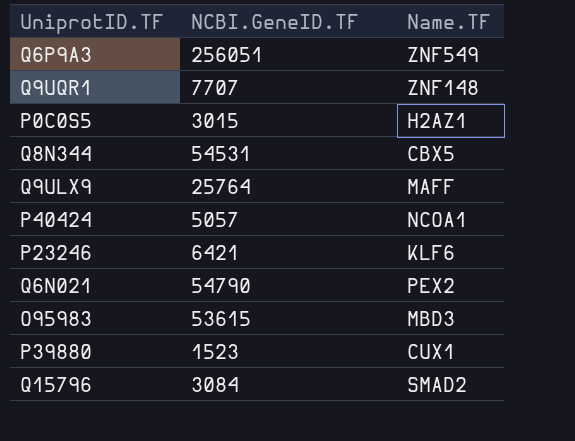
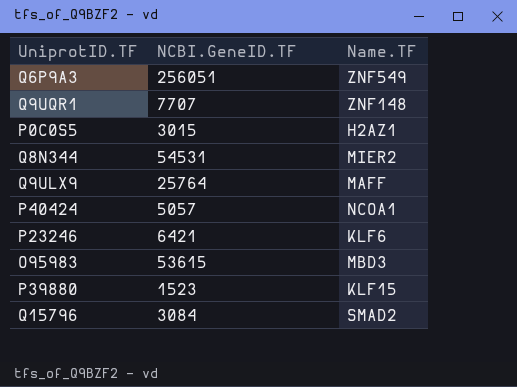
row Q6N021: 54790 | PEX2 -> none
Q8N344 | Name.TF: CBX5 -> MIER2
P39880 | Name.TF: CUX1 -> KLF15

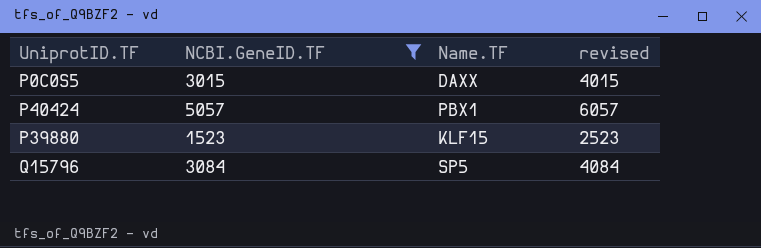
filter: none -> NCBI.GeneID.TF <= 5057
column revised | formula: none -> [NCBI.GeneID.TF] + 1000
P0C0S5 | Name.TF: H2AZ1 -> DAXX
P40424 | Name.TF: NCOA1 -> PBX1
Q15796 | Name.TF: SMAD2 -> SP5

